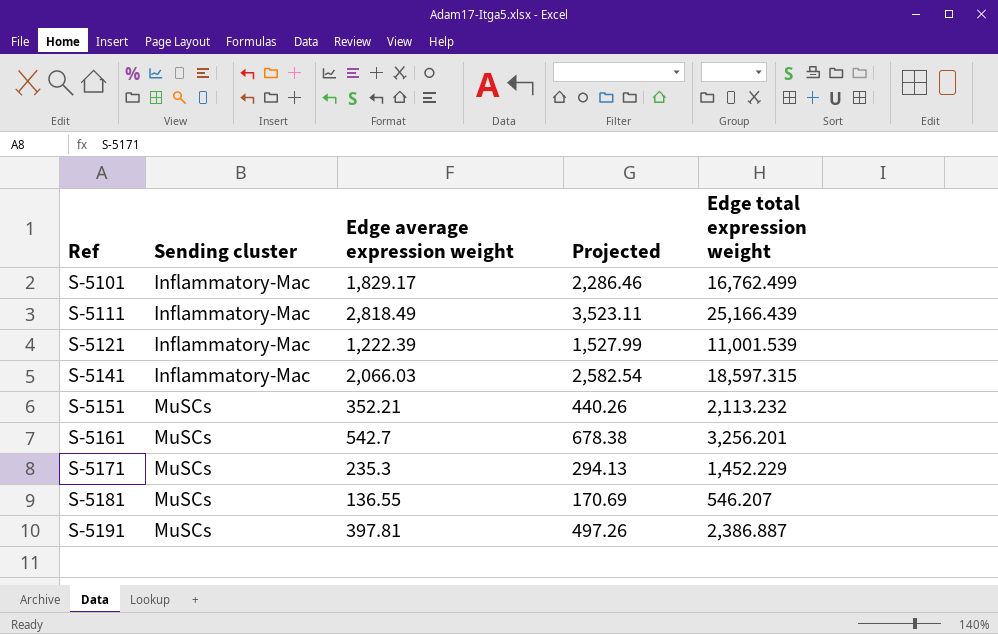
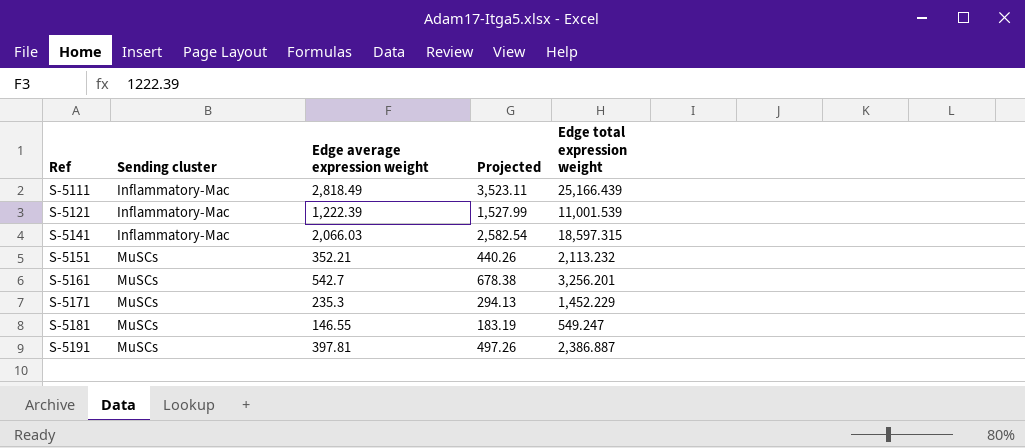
row S-5101: Inflammatory-Mac | 1,829.17 | 2,286.46 | 16,762.499 -> none
S-5181 | Edge average expression weight: 136.55 -> 146.55
S-5181 | Projected: 170.69 -> 183.19
S-5181 | Edge total expression weight: 546.207 -> 549.247

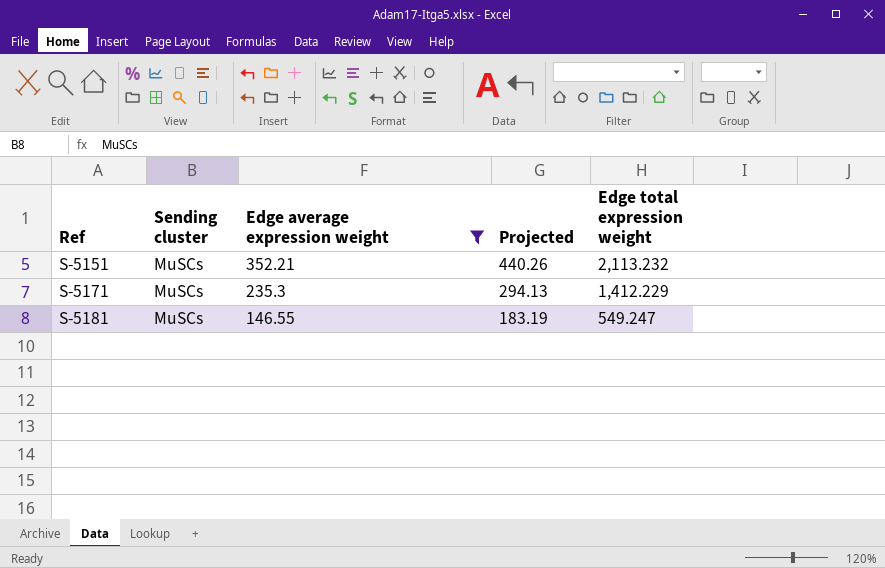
filter: none -> Edge average expression weight <= 352.21
S-5171 | Edge total expression weight: 1,452.229 -> 1,412.229

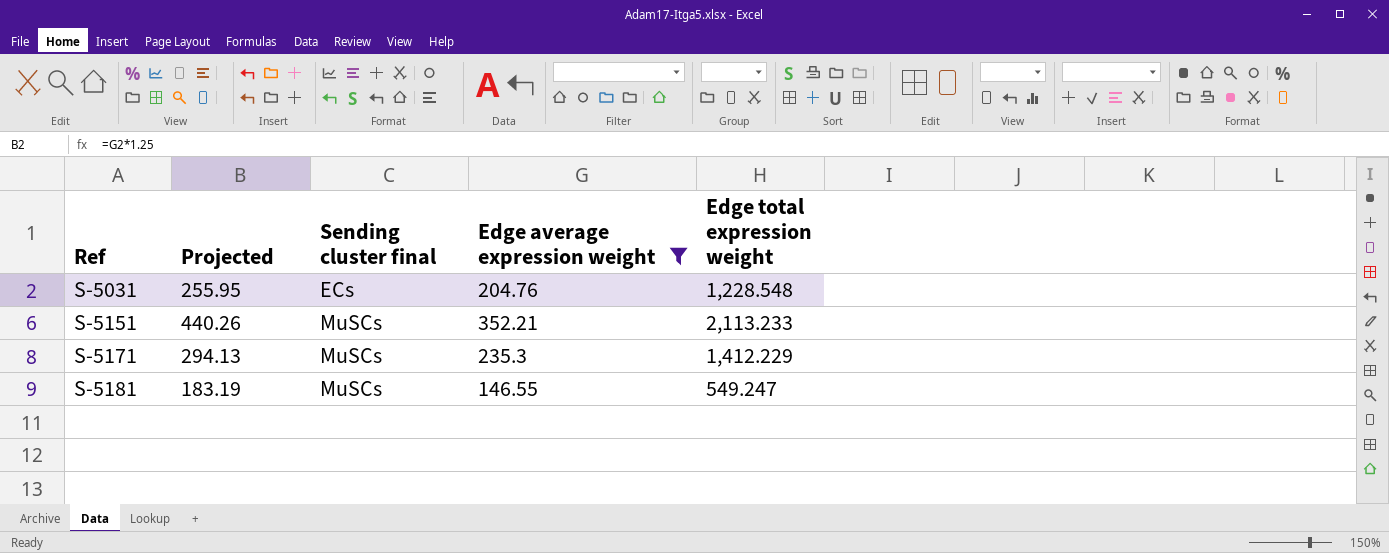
column Projected | position: 4 -> 2
column name: Sending cluster -> Sending cluster final
row S-5031: none -> 255.95 | ECs | 204.76 | 1,228.548
S-5151 | Edge total expression weight: 2,113.232 -> 2,113.233

